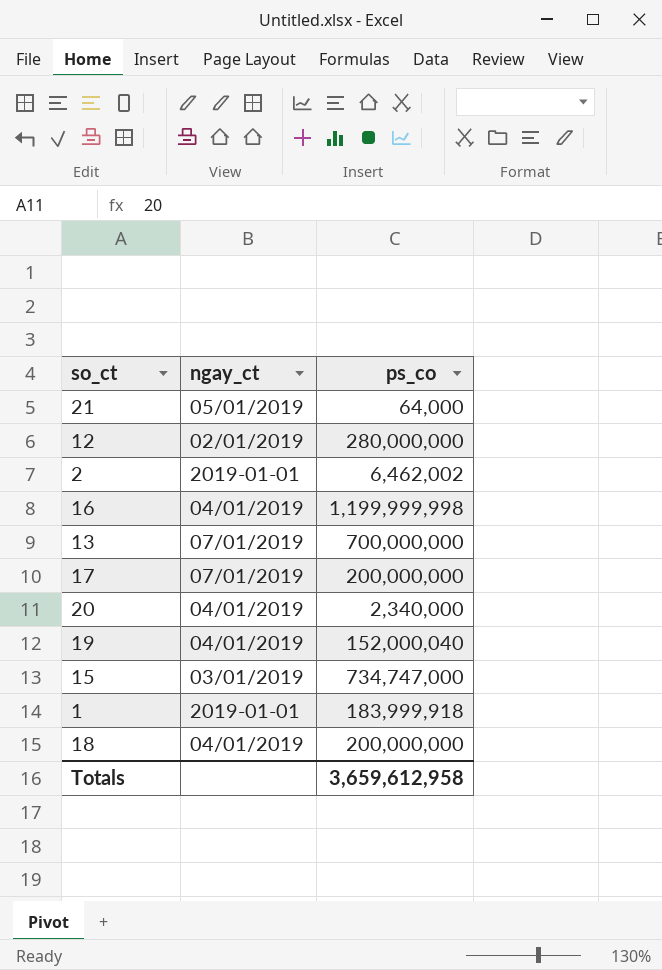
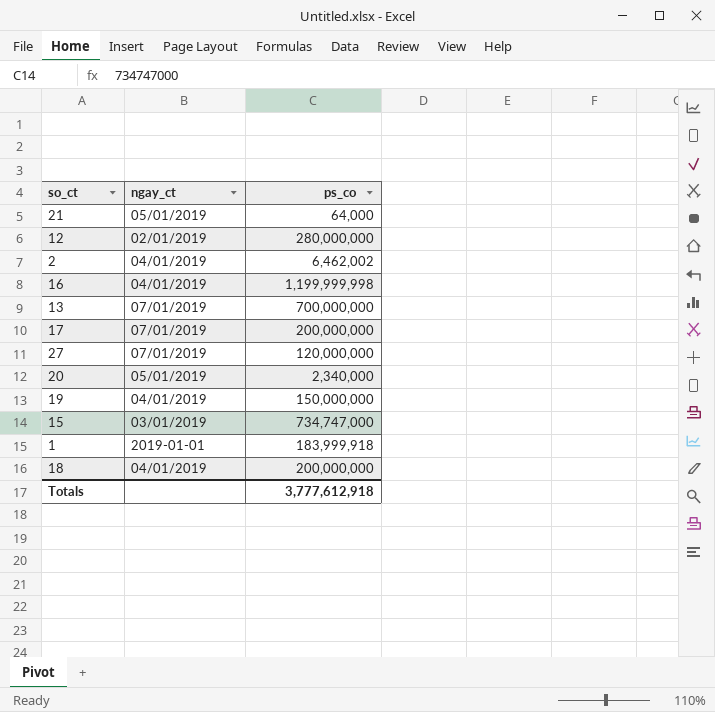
2 | ngay_ct: 2019-01-01 -> 04/01/2019
row 27: none -> 07/01/2019 | 120,000,000
20 | ngay_ct: 04/01/2019 -> 05/01/2019
19 | ps_co: 152,000,040 -> 150,000,000
Totals | ps_co: 3,659,612,958 -> 3,777,612,918

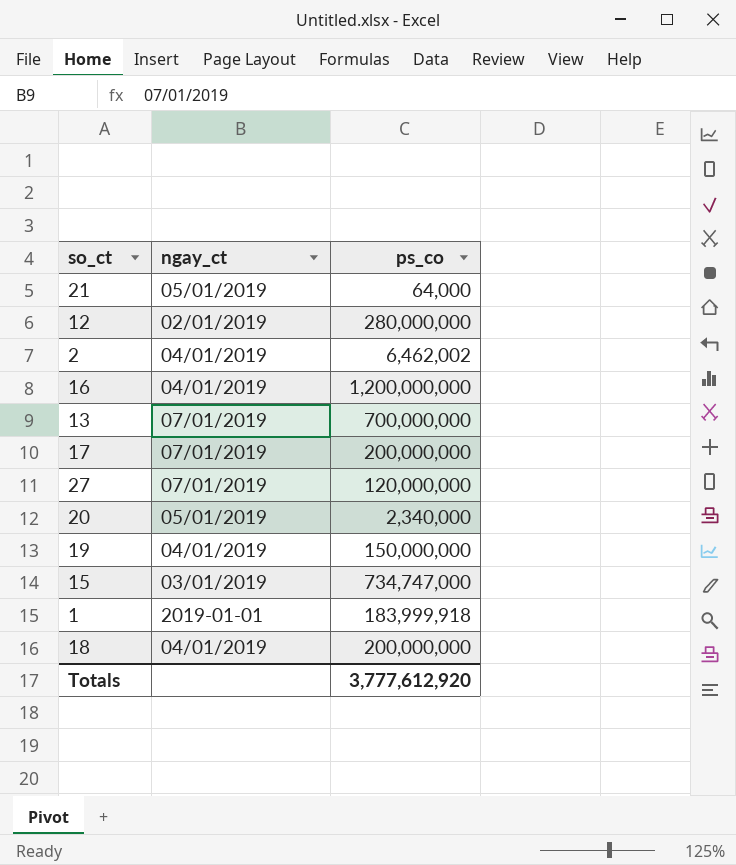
16 | ps_co: 1,199,999,998 -> 1,200,000,000
Totals | ps_co: 3,777,612,918 -> 3,777,612,920

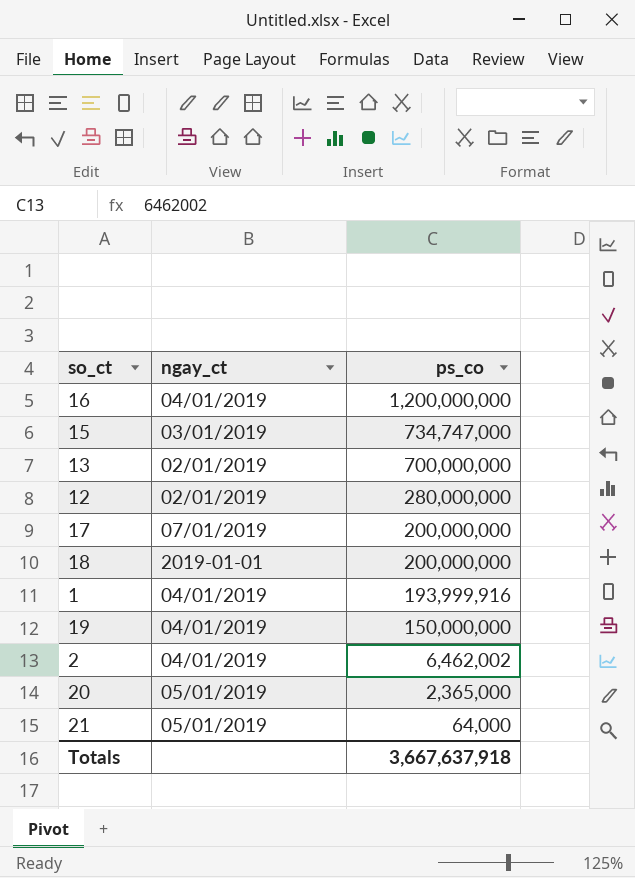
row order: none -> ps_co descending
row 27: 07/01/2019 | 120,000,000 -> none
13 | ngay_ct: 07/01/2019 -> 02/01/2019
18 | ngay_ct: 04/01/2019 -> 2019-01-01
1 | ngay_ct: 2019-01-01 -> 04/01/2019
1 | ps_co: 183,999,918 -> 193,999,916
20 | ps_co: 2,340,000 -> 2,365,000
Totals | ps_co: 3,777,612,920 -> 3,667,637,918

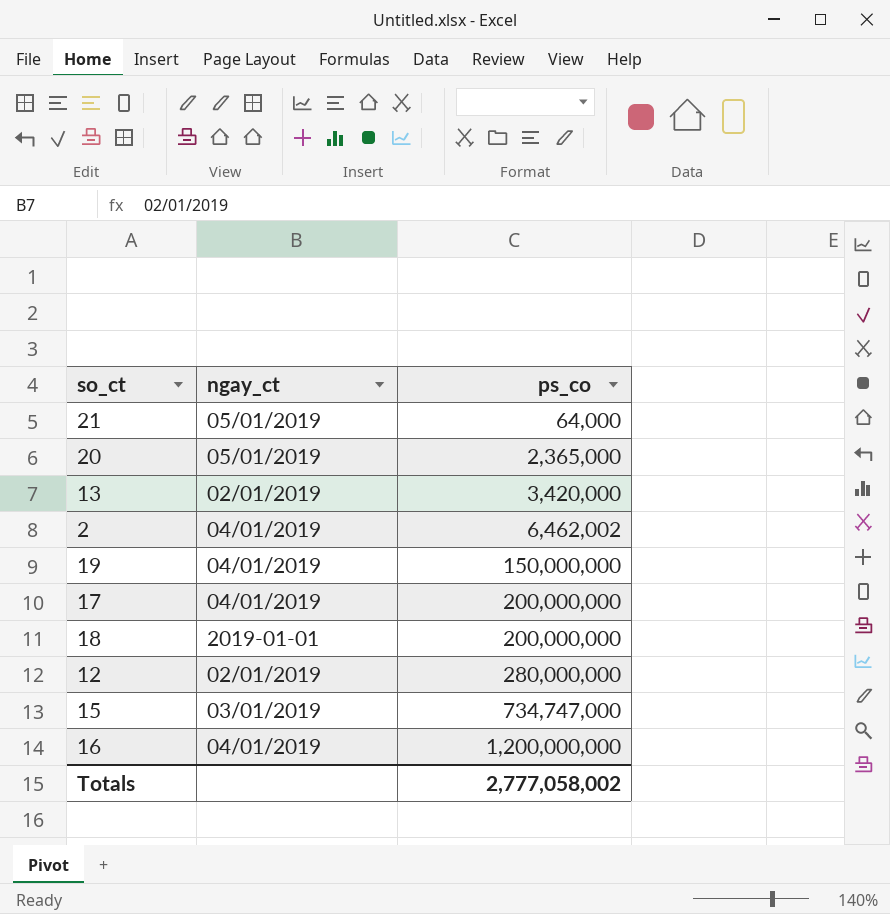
row order: ps_co descending -> ps_co ascending
row 1: 04/01/2019 | 193,999,916 -> none
13 | ps_co: 700,000,000 -> 3,420,000
17 | ngay_ct: 07/01/2019 -> 04/01/2019
Totals | ps_co: 3,667,637,918 -> 2,777,058,002

